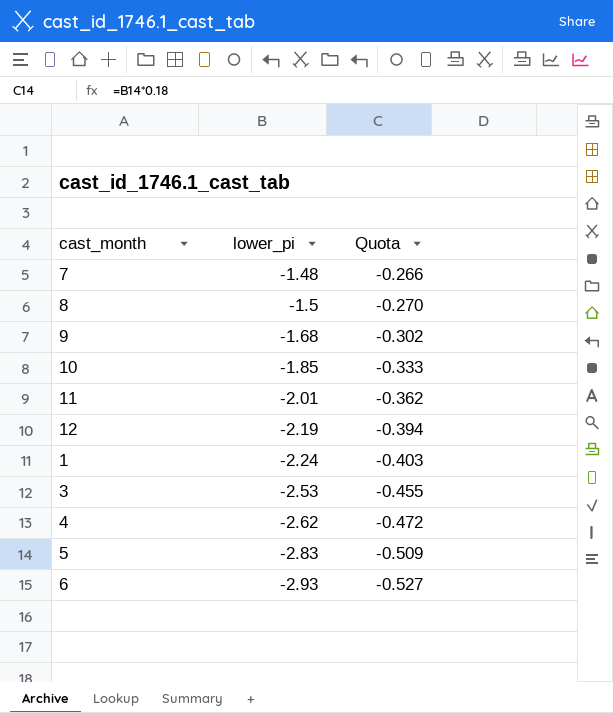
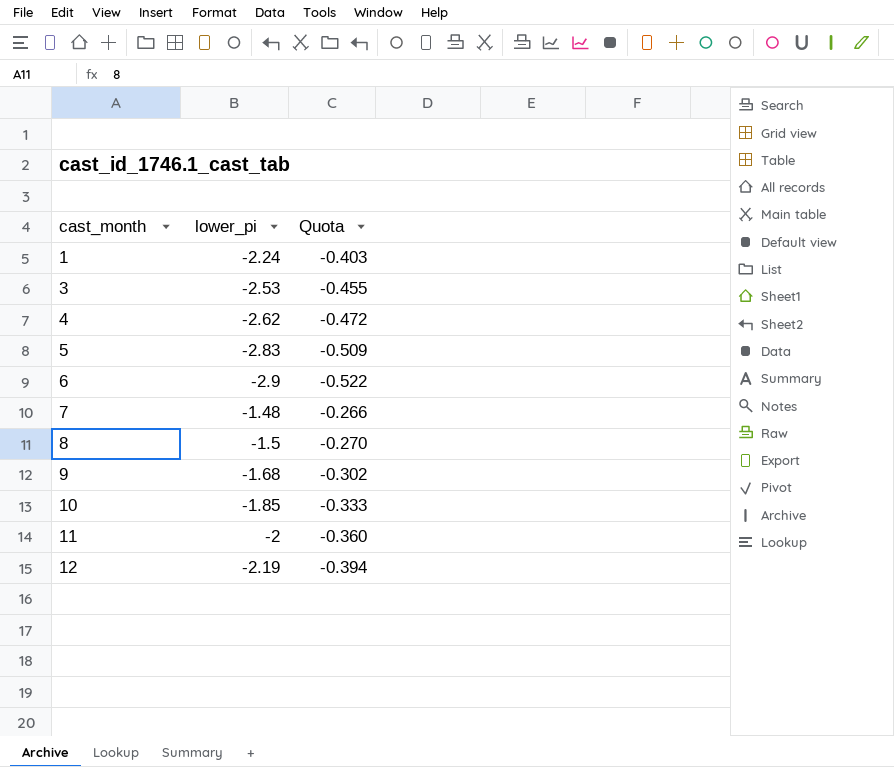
row order: lower_pi descending -> cast_month ascending
6 | lower_pi: -2.93 -> -2.9
6 | Quota: -0.527 -> -0.522
11 | lower_pi: -2.01 -> -2
11 | Quota: -0.362 -> -0.360

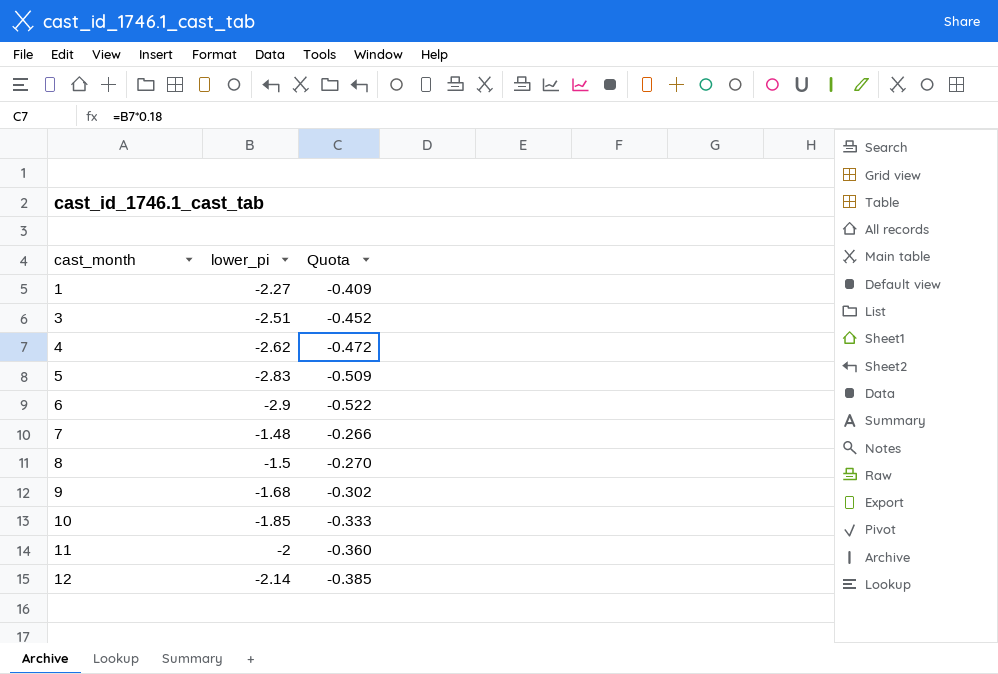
1 | lower_pi: -2.24 -> -2.27
1 | Quota: -0.403 -> -0.409
3 | lower_pi: -2.53 -> -2.51
3 | Quota: -0.455 -> -0.452
12 | lower_pi: -2.19 -> -2.14
12 | Quota: -0.394 -> -0.385

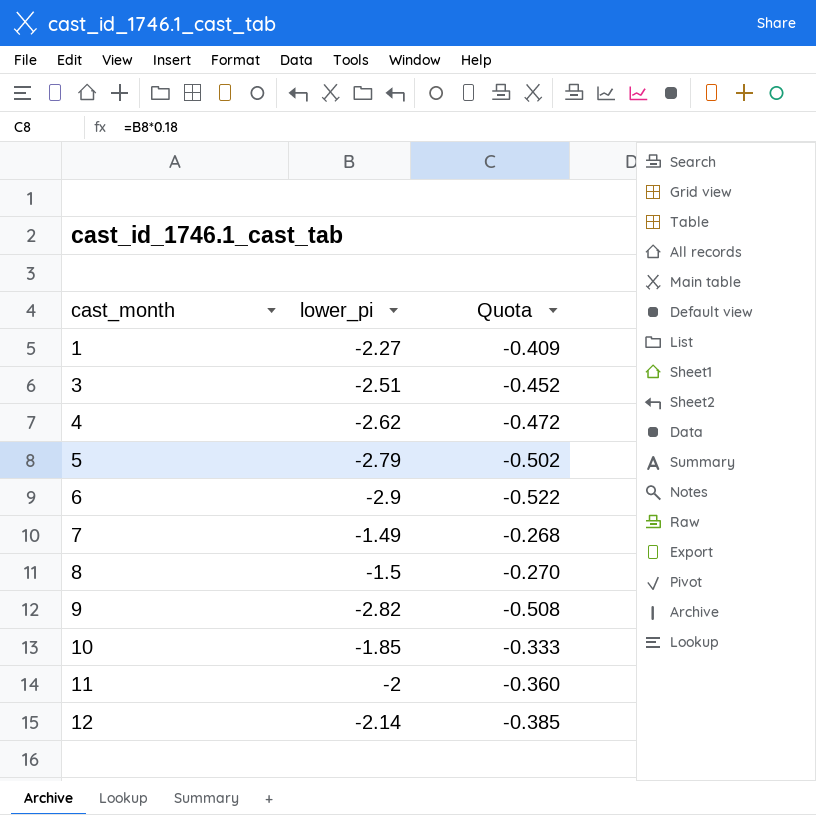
5 | lower_pi: -2.83 -> -2.79
5 | Quota: -0.509 -> -0.502
7 | lower_pi: -1.48 -> -1.49
7 | Quota: -0.266 -> -0.268
9 | lower_pi: -1.68 -> -2.82
9 | Quota: -0.302 -> -0.508

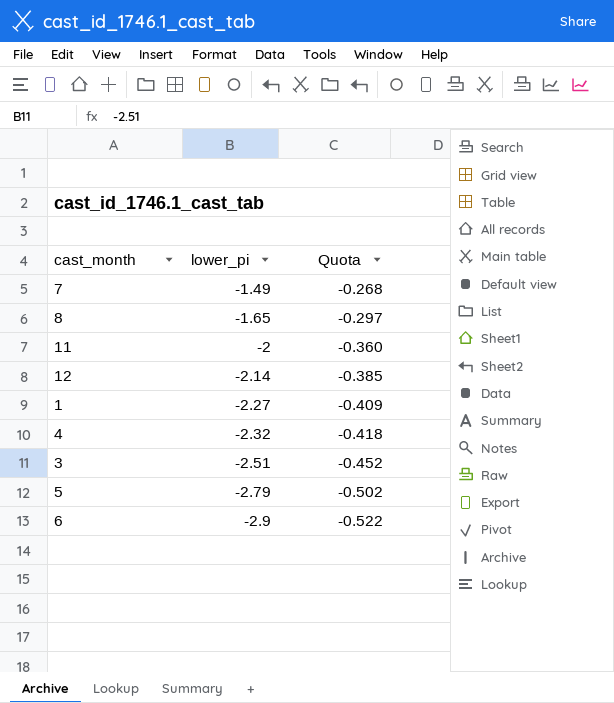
row order: cast_month ascending -> lower_pi descending
row 9: -2.82 | -0.508 -> none
row 10: -1.85 | -0.333 -> none
8 | lower_pi: -1.5 -> -1.65
8 | Quota: -0.270 -> -0.297
4 | lower_pi: -2.62 -> -2.32
4 | Quota: -0.472 -> -0.418

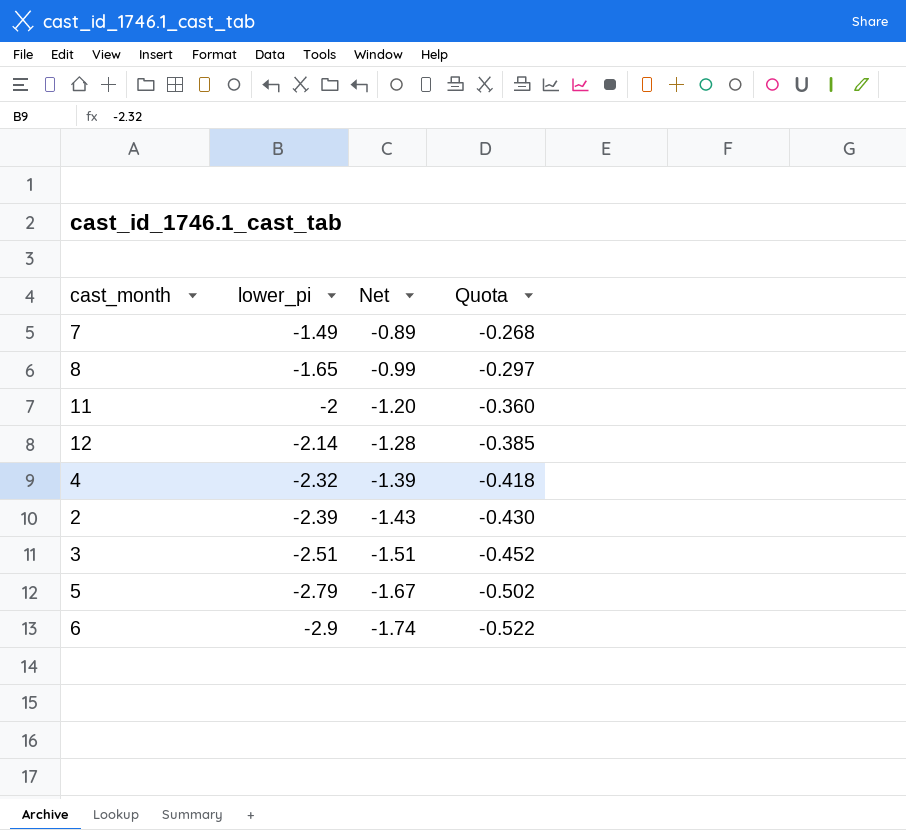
column Net | formula: none -> [lower_pi] * 0.6
row 1: -2.27 | -0.409 -> none
row 2: none -> -2.39 | -1.43 | -0.430

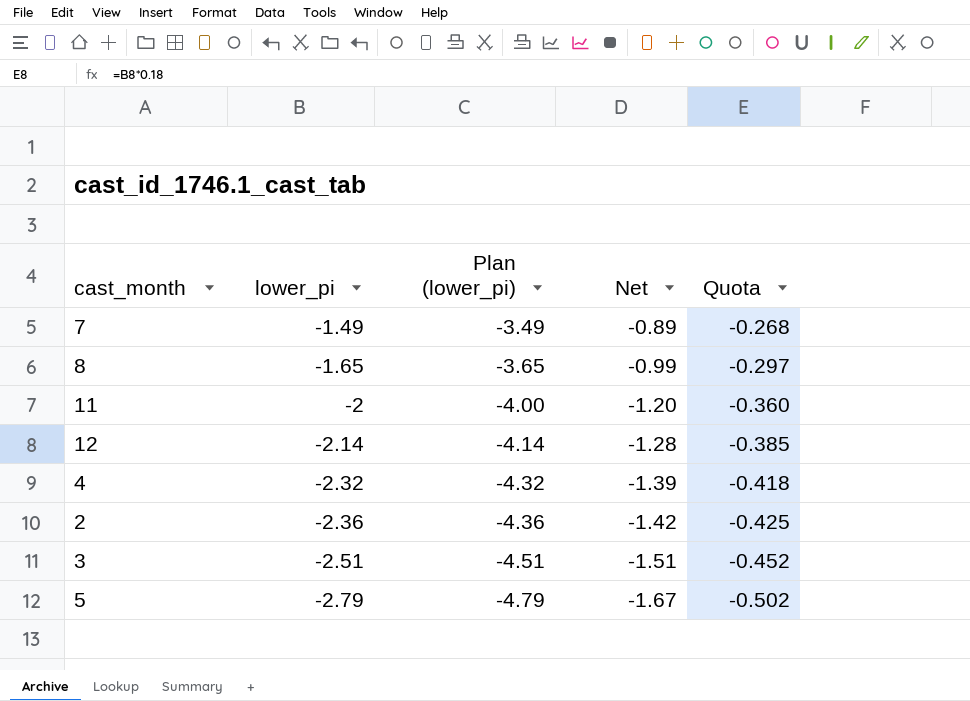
column Plan (lower_pi) | formula: none -> [lower_pi] - 2
row 6: -2.9 | -1.74 | -0.522 -> none
2 | lower_pi: -2.39 -> -2.36
2 | Net: -1.43 -> -1.42
2 | Quota: -0.430 -> -0.425

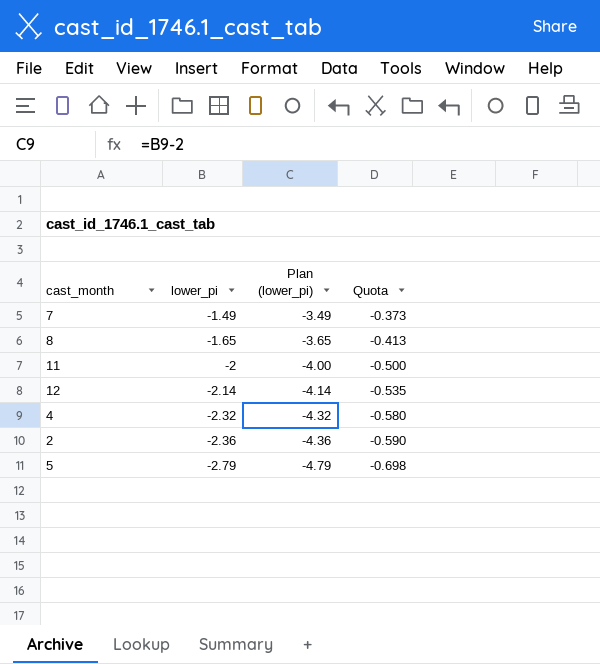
column Net | formula: [lower_pi] * 0.6 -> none
column Quota | formula: [lower_pi] * 0.18 -> [lower_pi] * 0.25
row 3: -2.51 | -4.51 | -1.51 | -0.452 -> none

